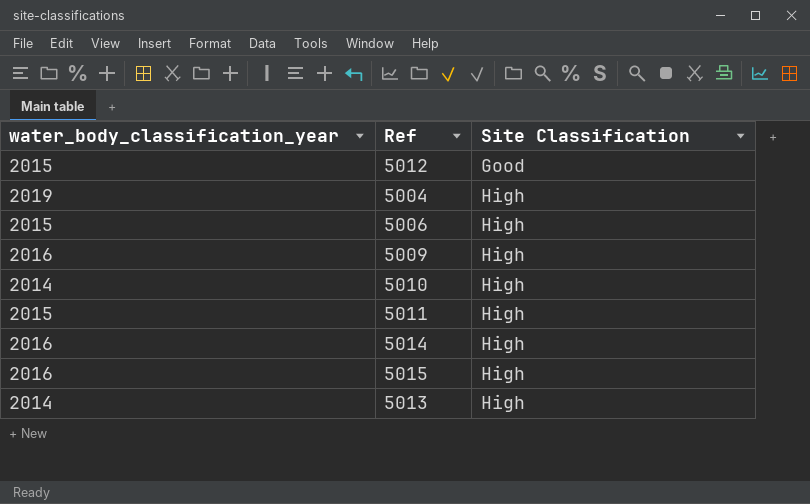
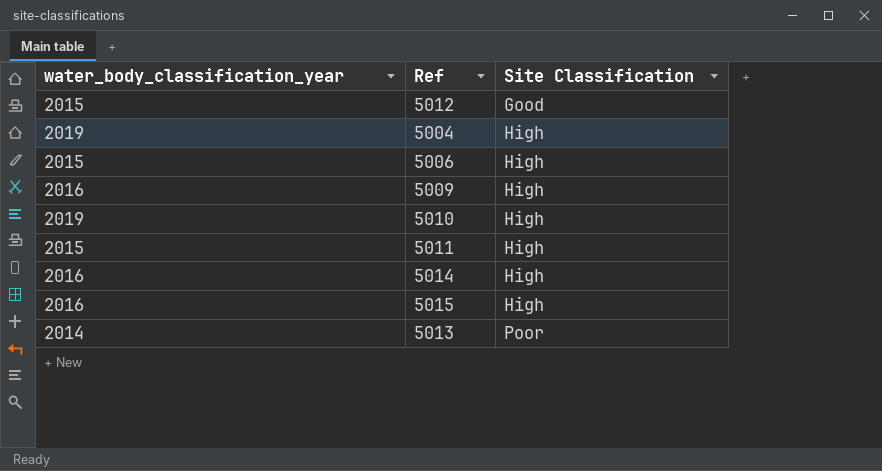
5010 | water_body_classification_year: 2014 -> 2019
5013 | Site Classification: High -> Poor

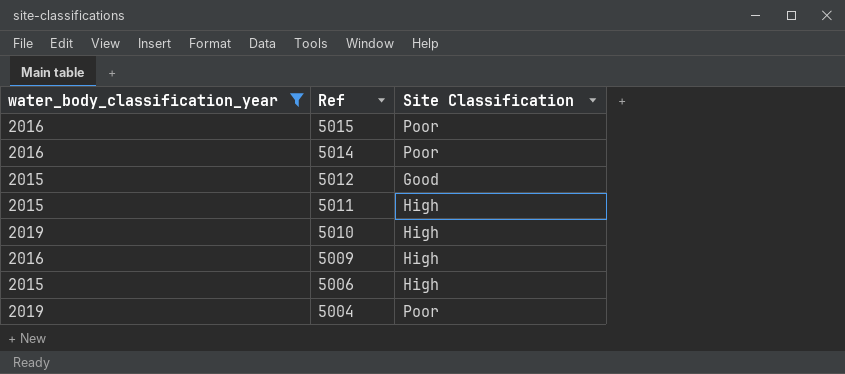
filter: none -> water_body_classification_year != 2014
row order: Site Classification ascending -> Ref descending
5015 | Site Classification: High -> Poor
5014 | Site Classification: High -> Poor
5004 | Site Classification: High -> Poor

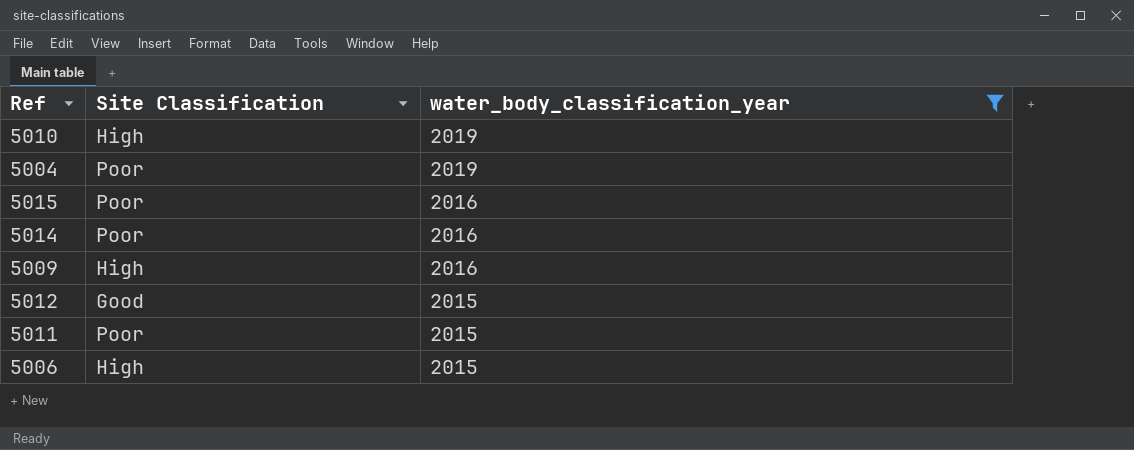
row order: Ref descending -> water_body_classification_year descending
column water_body_classification_year | position: 1 -> 3
5011 | Site Classification: High -> Poor

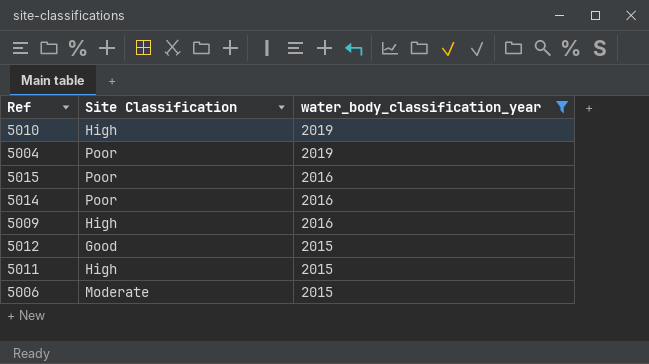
5011 | Site Classification: Poor -> High
5006 | Site Classification: High -> Moderate

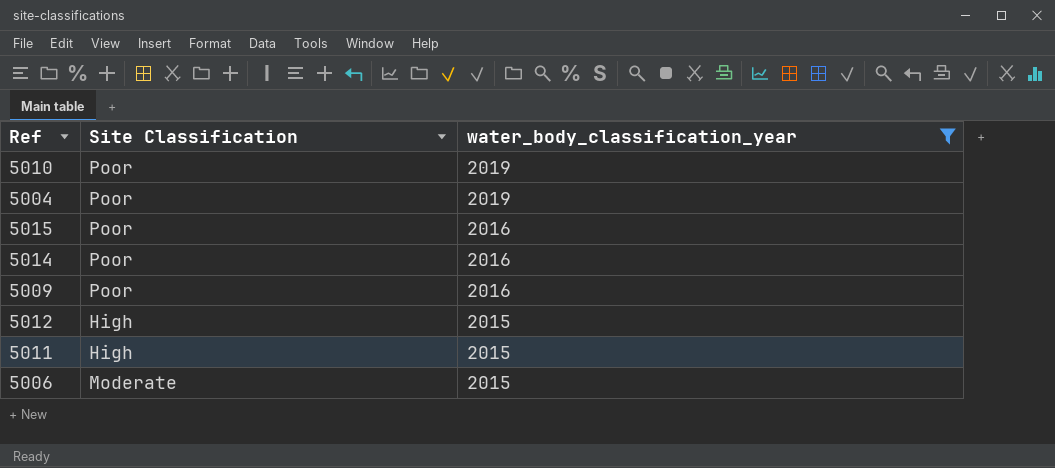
5010 | Site Classification: High -> Poor
5009 | Site Classification: High -> Poor
5012 | Site Classification: Good -> High

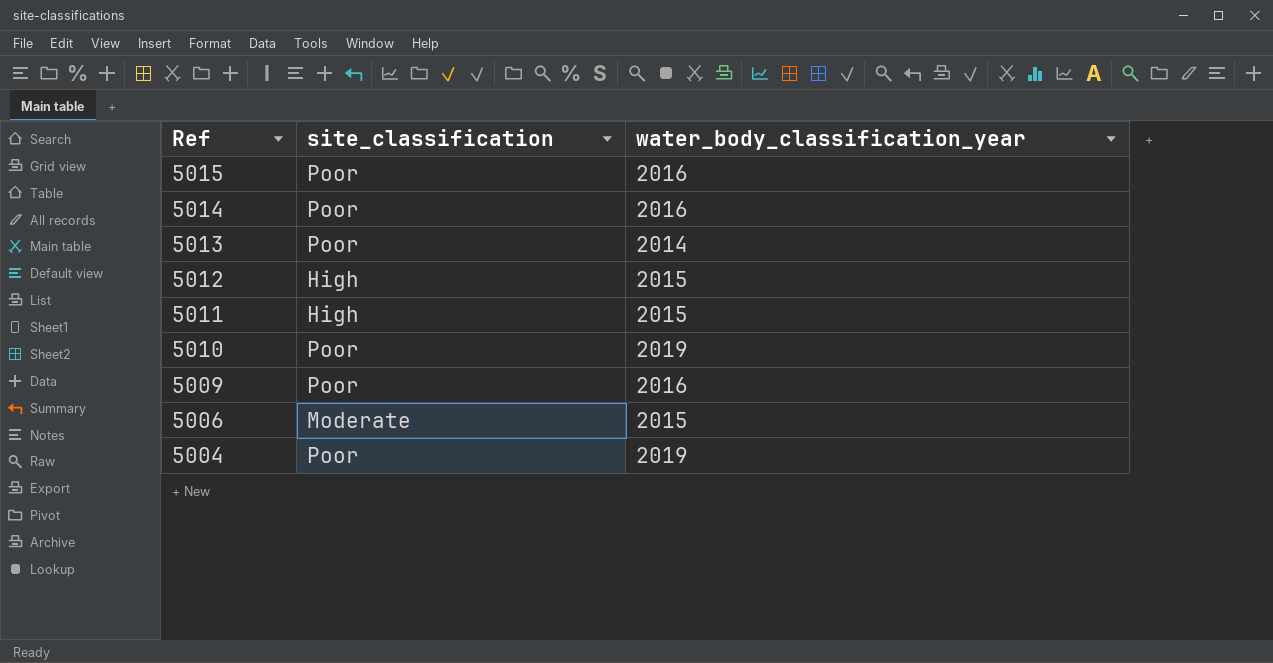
filter: water_body_classification_year != 2014 -> none
row order: water_body_classification_year descending -> Ref descending
column name: Site Classification -> site_classification

